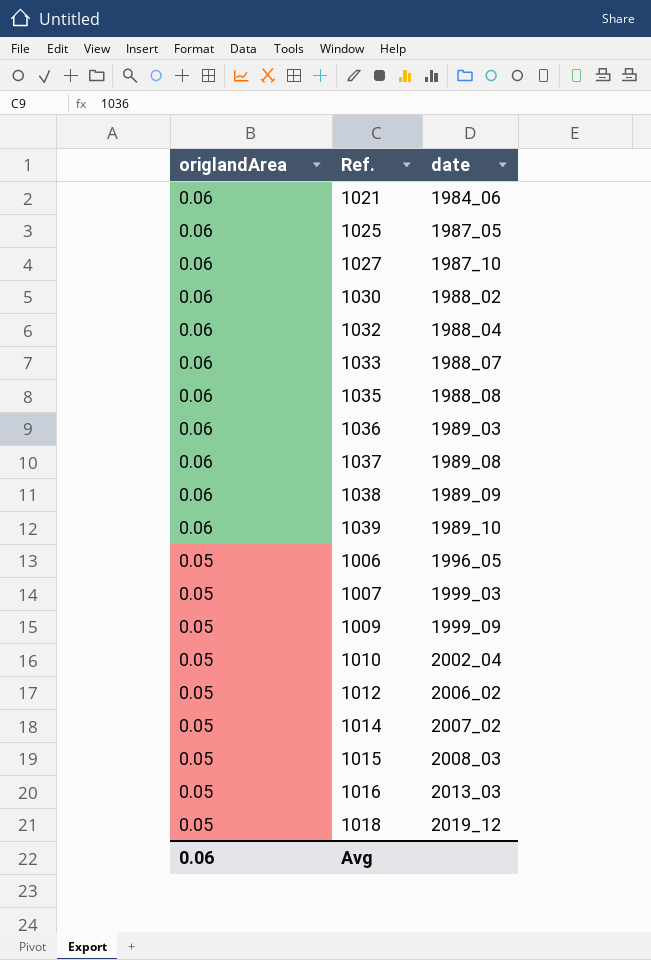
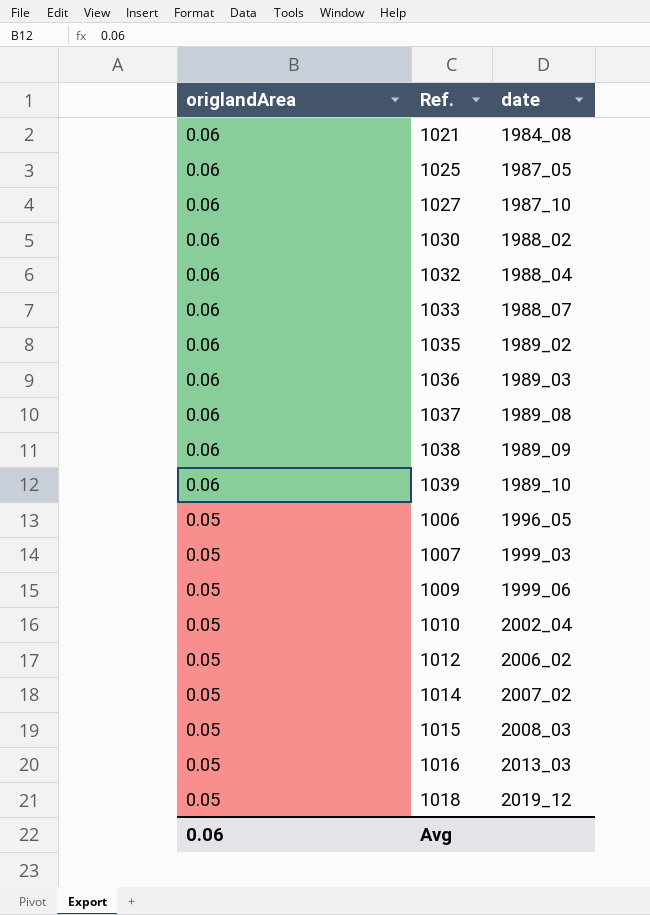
1021 | date: 1984_06 -> 1984_08
1035 | date: 1988_08 -> 1989_02
1009 | date: 1999_09 -> 1999_06

